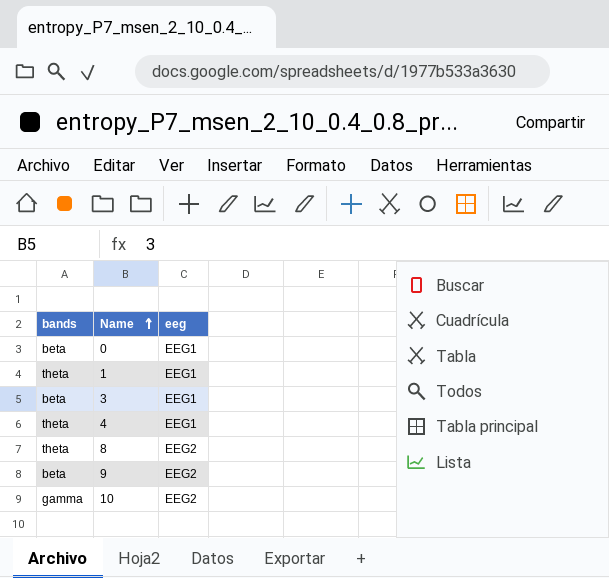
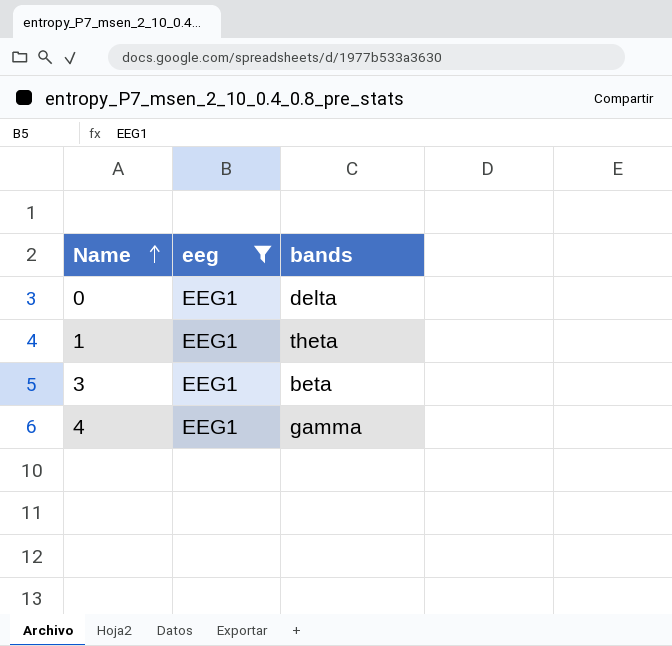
filter: none -> eeg = EEG1
column bands | position: 1 -> 3
0 | bands: beta -> delta
4 | bands: theta -> gamma

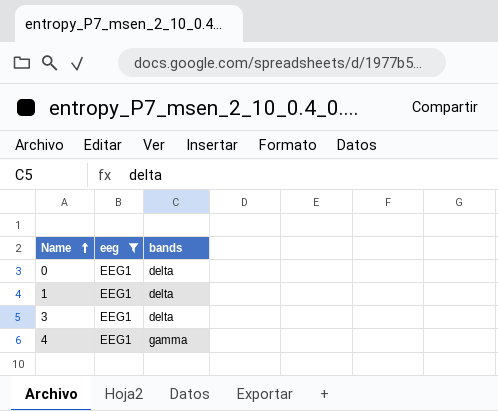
1 | bands: theta -> delta
3 | bands: beta -> delta

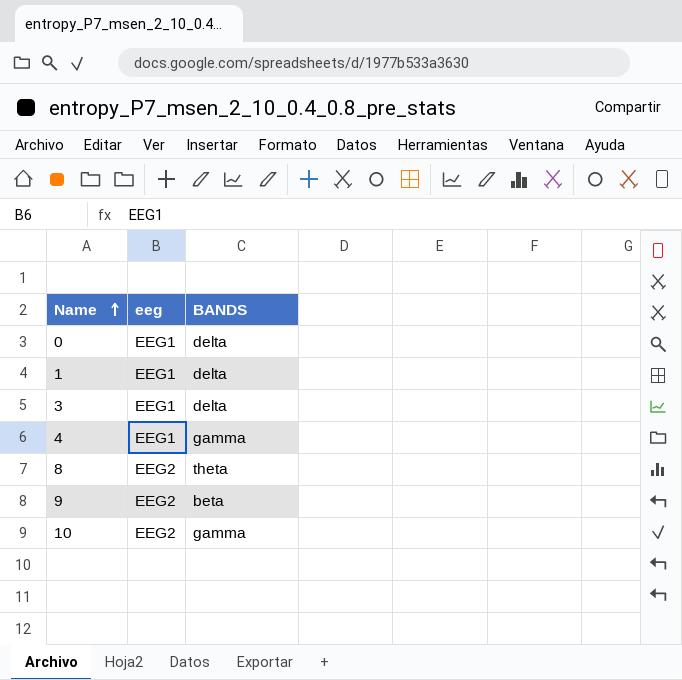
filter: eeg = EEG1 -> none
column name: bands -> BANDS

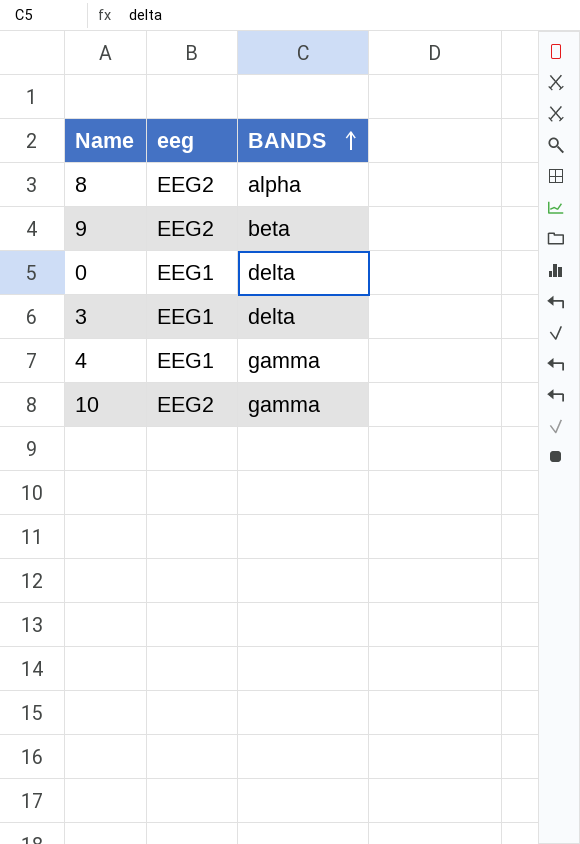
row order: Name ascending -> BANDS ascending
row 1: EEG1 | delta -> none
8 | BANDS: theta -> alpha

